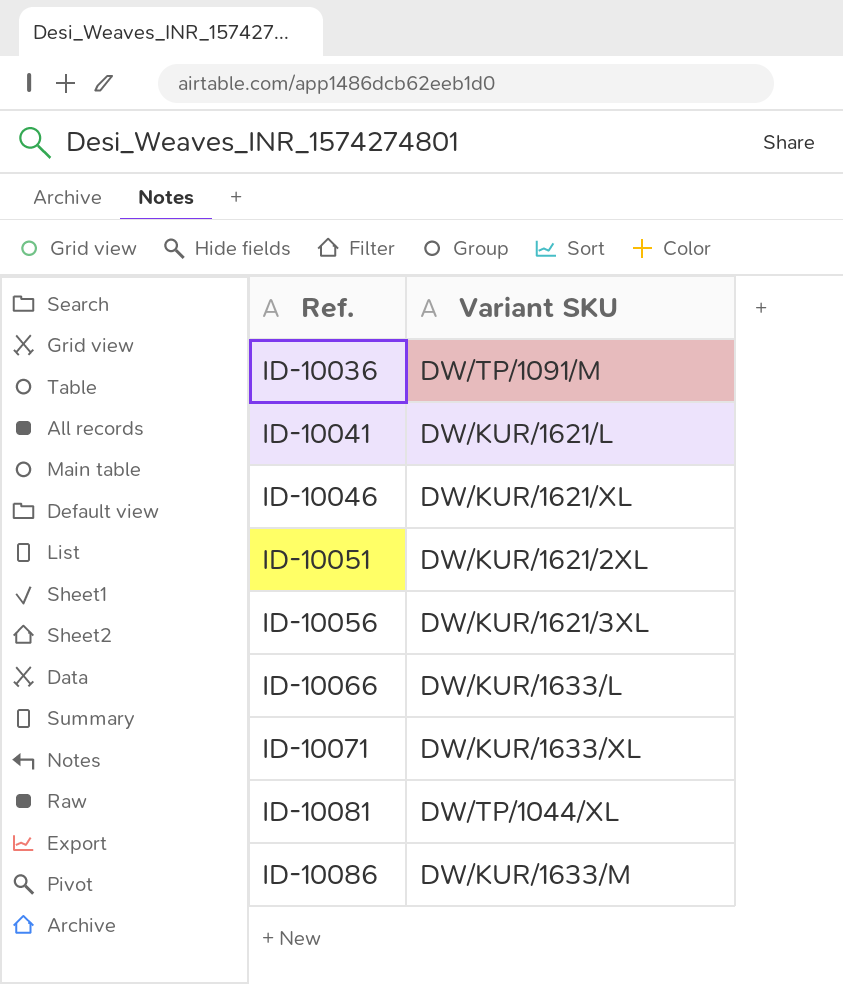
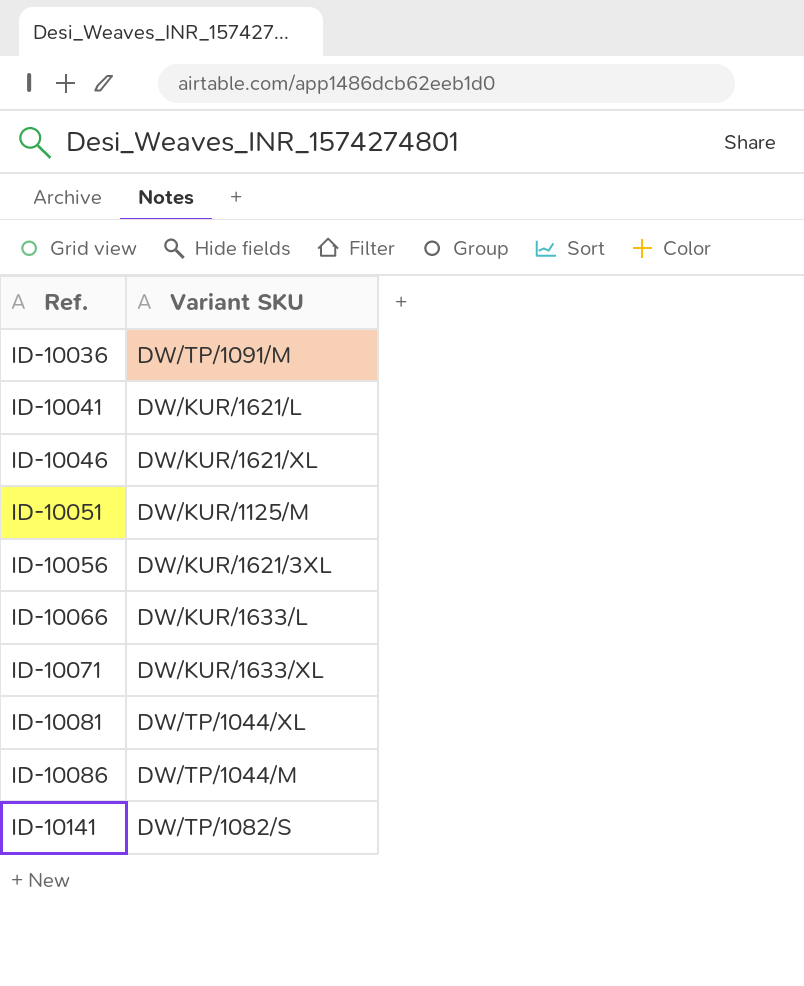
ID-10051 | Variant SKU: DW/KUR/1621/2XL -> DW/KUR/1125/M
ID-10086 | Variant SKU: DW/KUR/1633/M -> DW/TP/1044/M
row ID-10141: none -> DW/TP/1082/S

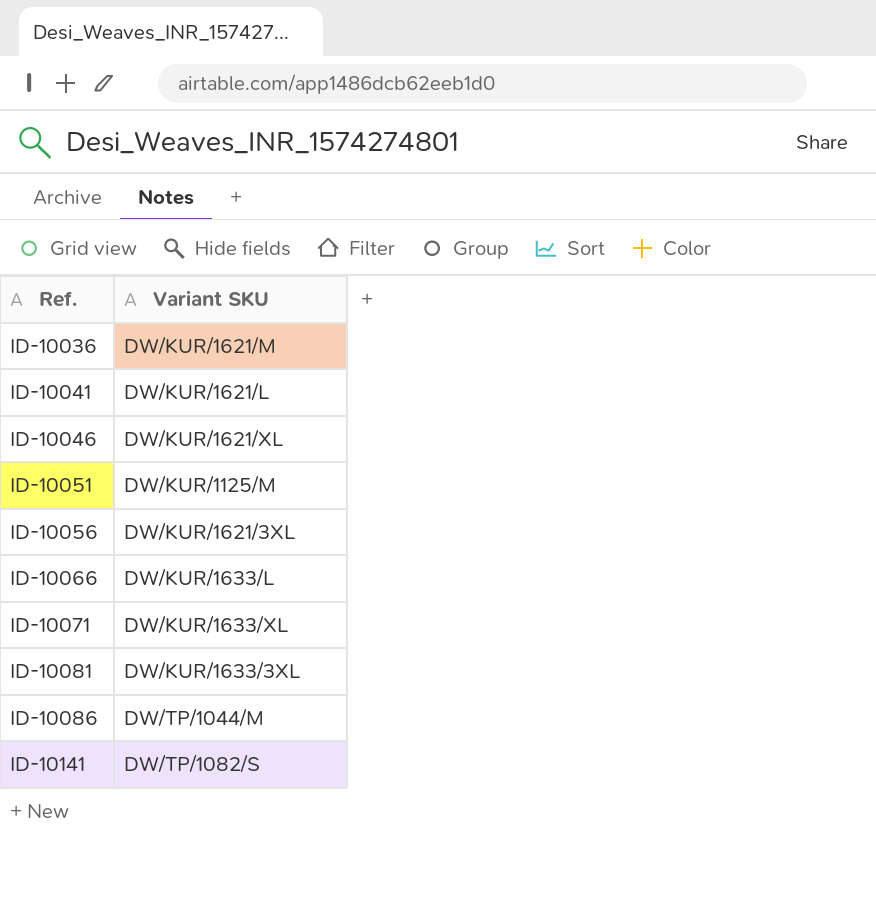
ID-10036 | Variant SKU: DW/TP/1091/M -> DW/KUR/1621/M
ID-10081 | Variant SKU: DW/TP/1044/XL -> DW/KUR/1633/3XL

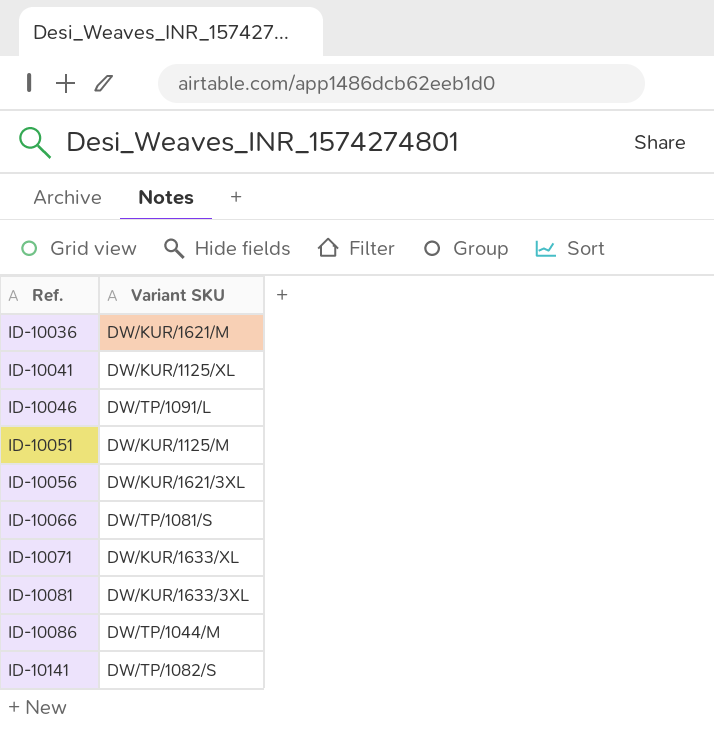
ID-10041 | Variant SKU: DW/KUR/1621/L -> DW/KUR/1125/XL
ID-10046 | Variant SKU: DW/KUR/1621/XL -> DW/TP/1091/L
ID-10066 | Variant SKU: DW/KUR/1633/L -> DW/TP/1081/S

